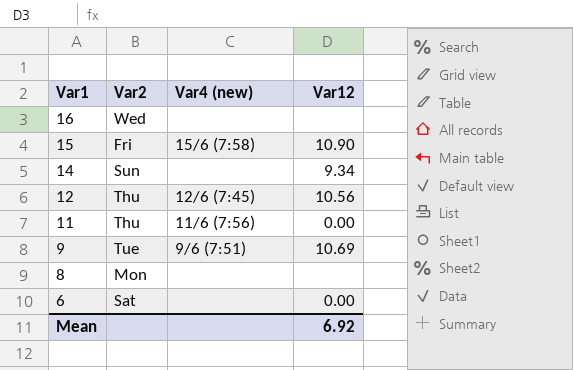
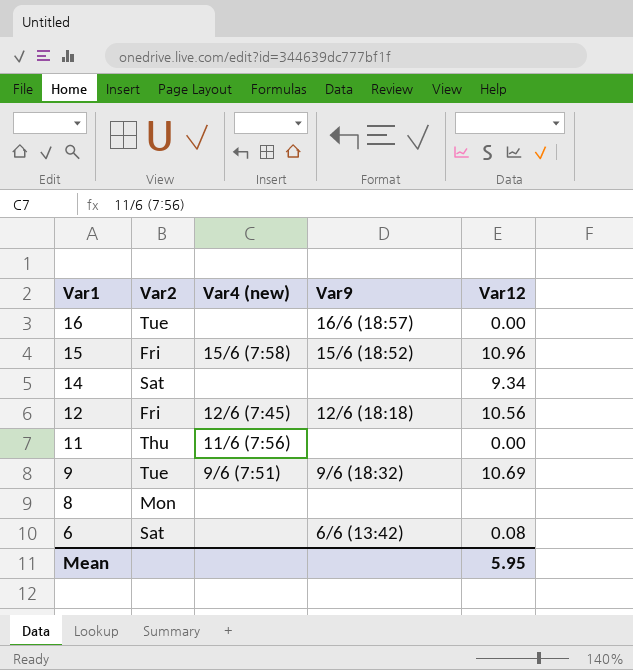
column Var9 | position: none -> 4
16 | Var2: Wed -> Tue
16 | Var12: none -> 0.00
15 | Var12: 10.90 -> 10.96
14 | Var2: Sun -> Sat
12 | Var2: Thu -> Fri
6 | Var12: 0.00 -> 0.08
Mean | Var12: 6.92 -> 5.95

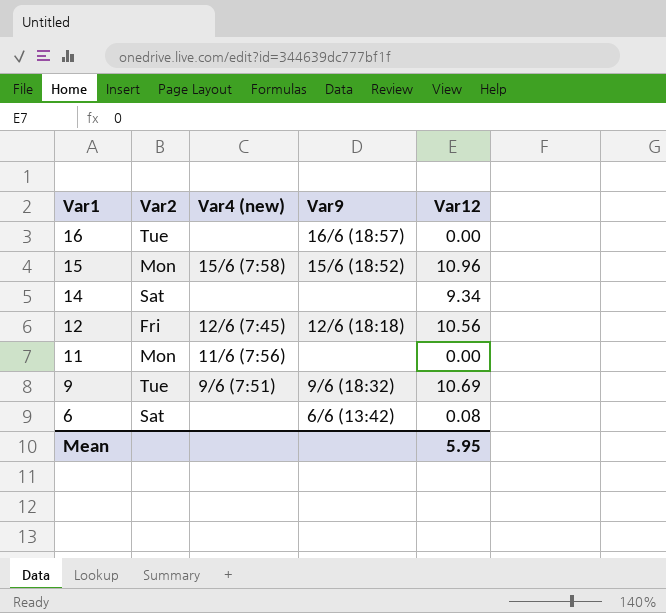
row 8: Mon | none | none | none -> none
15 | Var2: Fri -> Mon
11 | Var2: Thu -> Mon

